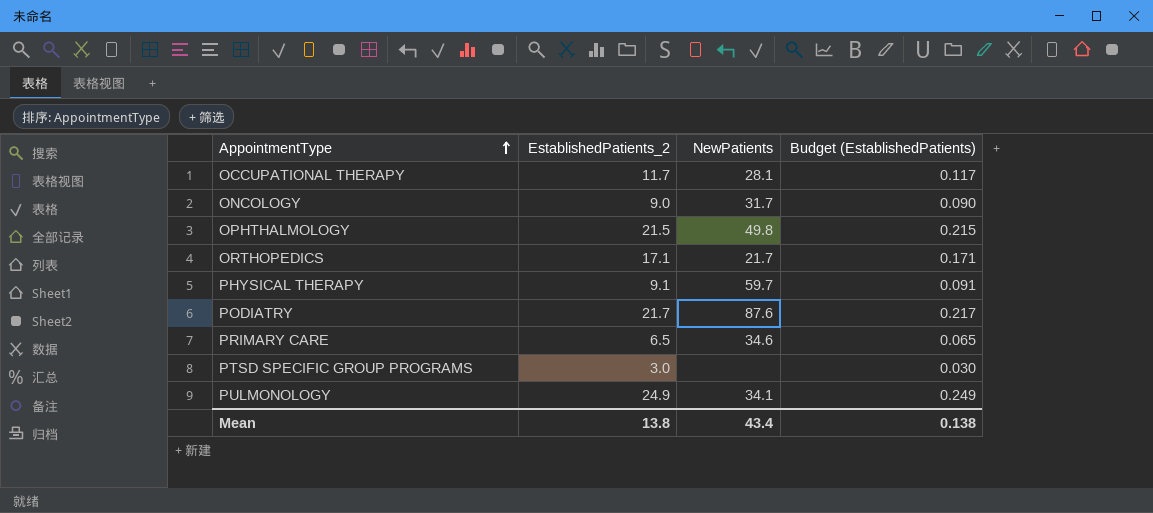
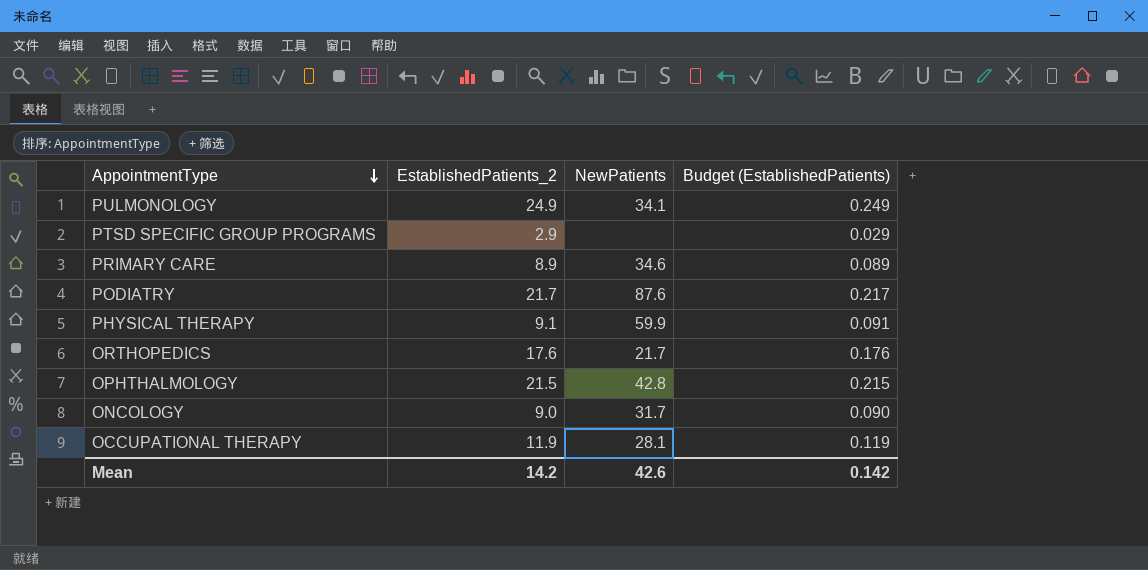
row order: AppointmentType ascending -> AppointmentType descending
PTSD SPECIFIC GROUP PROGRAMS | EstablishedPatients_2: 3.0 -> 2.9
PTSD SPECIFIC GROUP PROGRAMS | Budget (EstablishedPatients): 0.030 -> 0.029
PRIMARY CARE | EstablishedPatients_2: 6.5 -> 8.9
PRIMARY CARE | Budget (EstablishedPatients): 0.065 -> 0.089
PHYSICAL THERAPY | NewPatients: 59.7 -> 59.9
ORTHOPEDICS | EstablishedPatients_2: 17.1 -> 17.6
ORTHOPEDICS | Budget (EstablishedPatients): 0.171 -> 0.176
OPHTHALMOLOGY | NewPatients: 49.8 -> 42.8
OCCUPATIONAL THERAPY | EstablishedPatients_2: 11.7 -> 11.9
OCCUPATIONAL THERAPY | Budget (EstablishedPatients): 0.117 -> 0.119
Mean | EstablishedPatients_2: 13.8 -> 14.2
Mean | NewPatients: 43.4 -> 42.6
Mean | Budget (EstablishedPatients): 0.138 -> 0.142

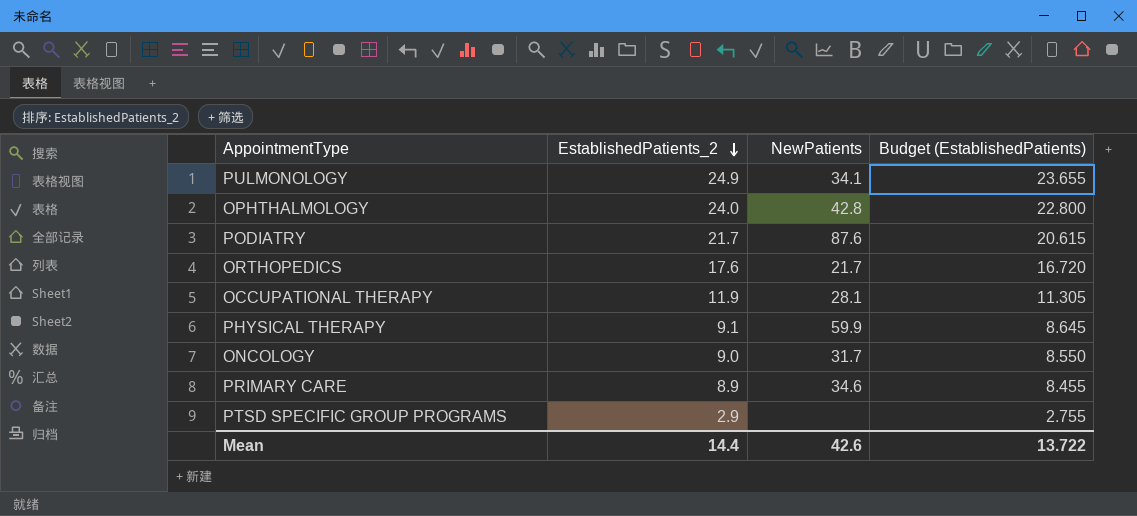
row order: AppointmentType descending -> EstablishedPatients_2 descending
column Budget (EstablishedPatients) | formula: [EstablishedPatients_2] * 0.01 -> [EstablishedPatients_2] * 0.95
OPHTHALMOLOGY | EstablishedPatients_2: 21.5 -> 24.0
Mean | EstablishedPatients_2: 14.2 -> 14.4
Mean | Budget (EstablishedPatients): 0.142 -> 13.722

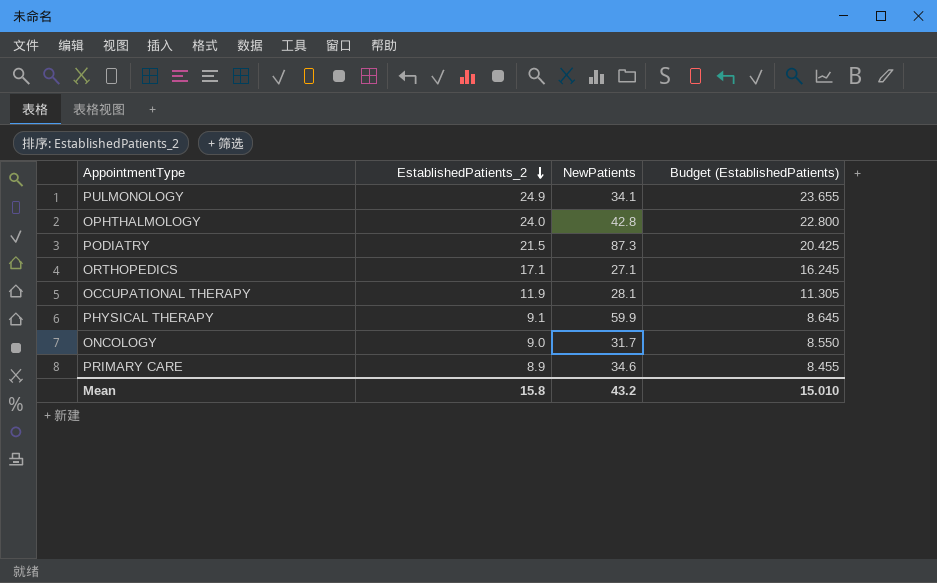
row PTSD SPECIFIC GROUP PROGRAMS: 2.9 | none | 2.755 -> none
PODIATRY | EstablishedPatients_2: 21.7 -> 21.5
PODIATRY | NewPatients: 87.6 -> 87.3
PODIATRY | Budget (EstablishedPatients): 20.615 -> 20.425
ORTHOPEDICS | EstablishedPatients_2: 17.6 -> 17.1
ORTHOPEDICS | NewPatients: 21.7 -> 27.1
ORTHOPEDICS | Budget (EstablishedPatients): 16.720 -> 16.245
Mean | EstablishedPatients_2: 14.4 -> 15.8
Mean | NewPatients: 42.6 -> 43.2
Mean | Budget (EstablishedPatients): 13.722 -> 15.010

